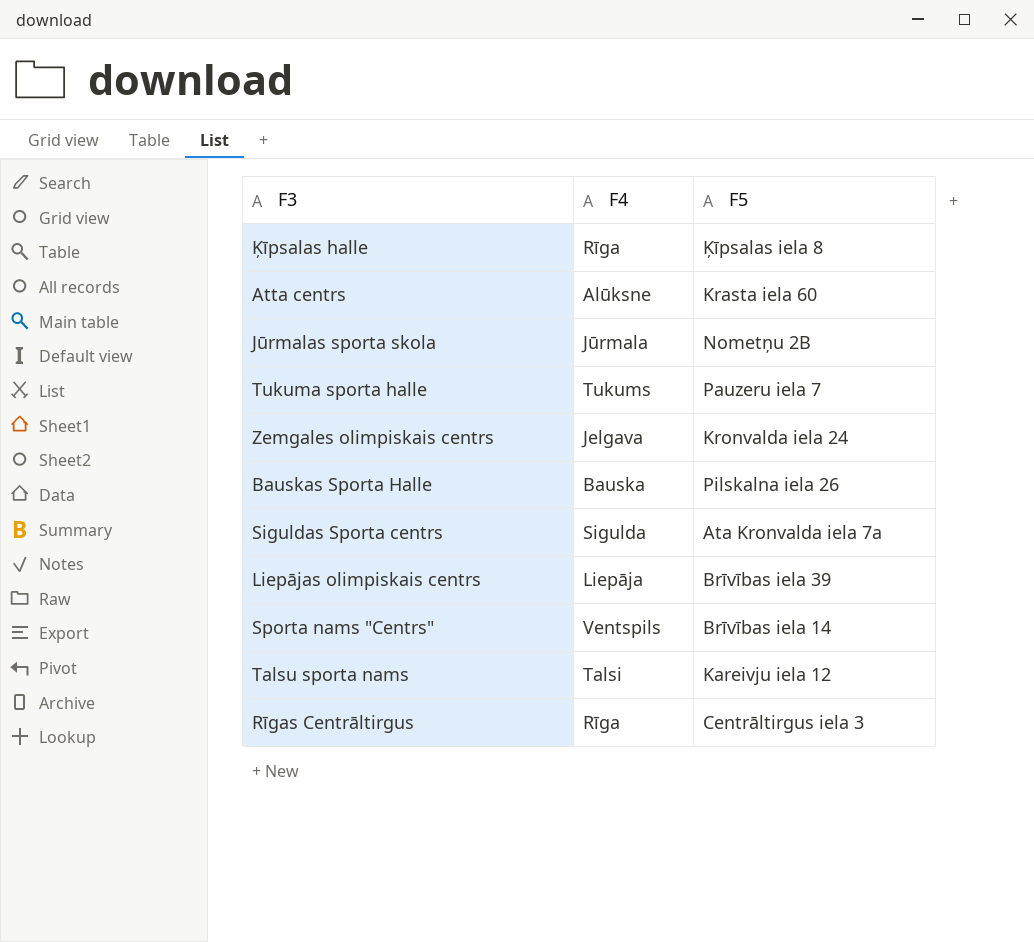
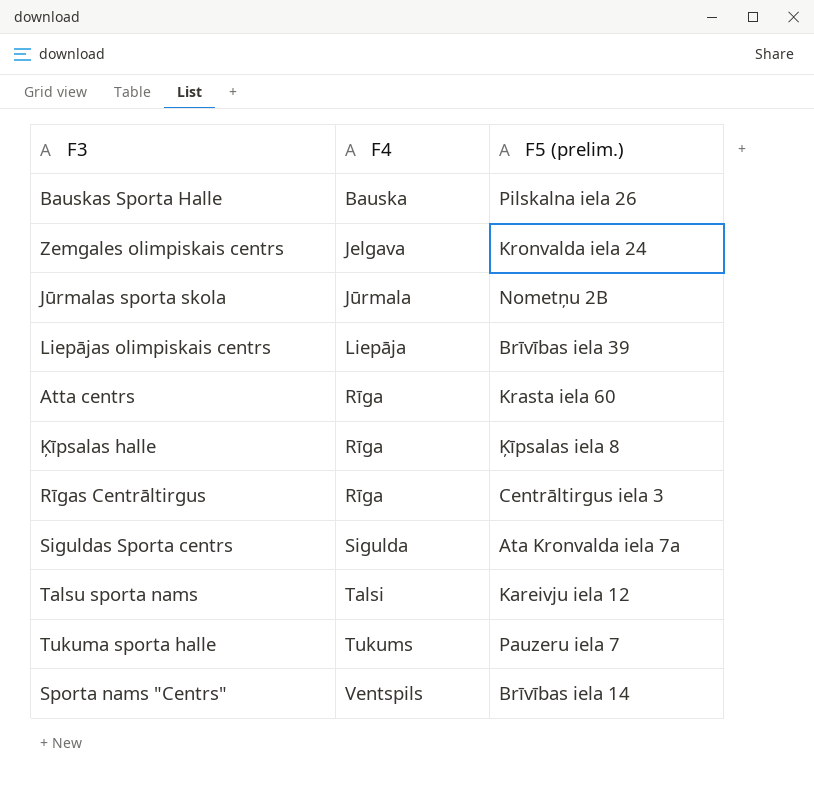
row order: none -> F4 ascending
column name: F5 -> F5 (prelim.)
Atta centrs | F4: Alūksne -> Rīga

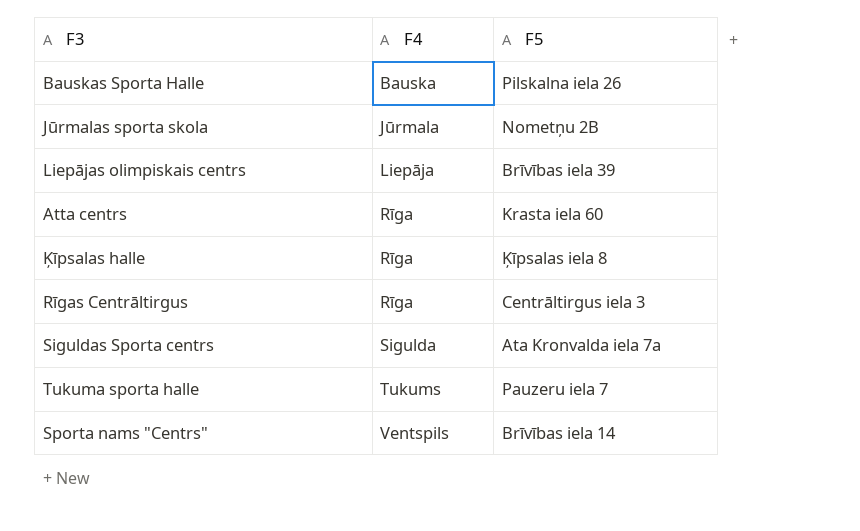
column name: F5 (prelim.) -> F5
row Zemgales olimpiskais centrs: Jelgava | Kronvalda iela 24 -> none
row Talsu sporta nams: Talsi | Kareivju iela 12 -> none

